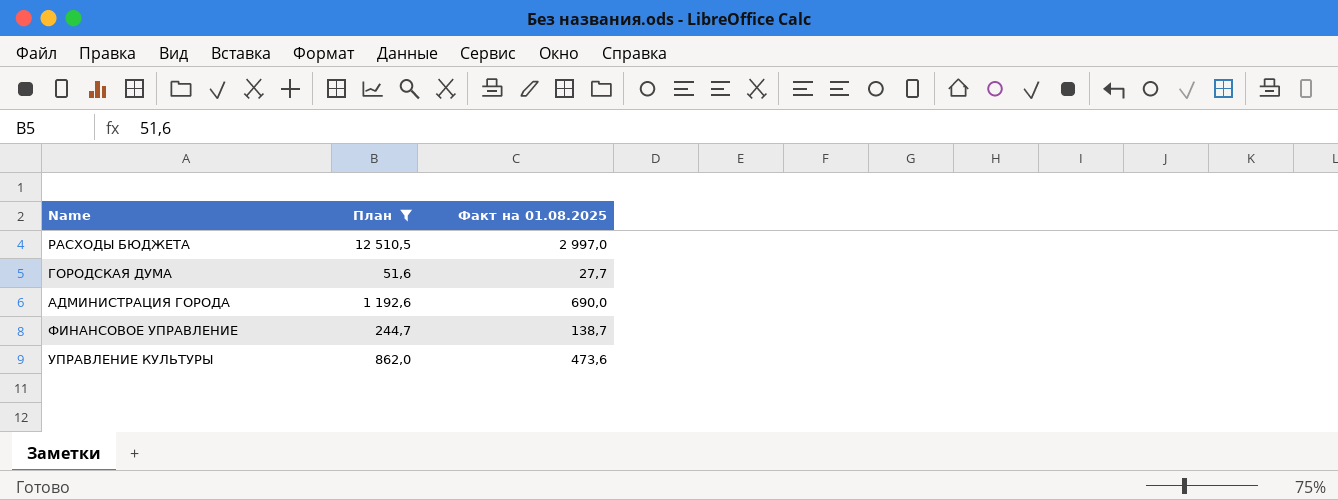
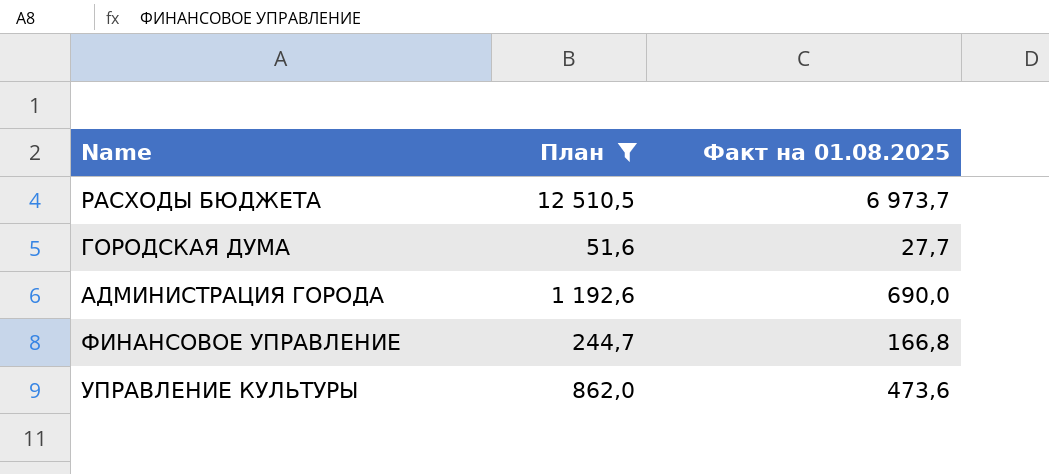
РАСХОДЫ БЮДЖЕТА | Факт на 01.08.2025: 2 997,0 -> 6 973,7
ФИНАНСОВОЕ УПРАВЛЕНИЕ | Факт на 01.08.2025: 138,7 -> 166,8

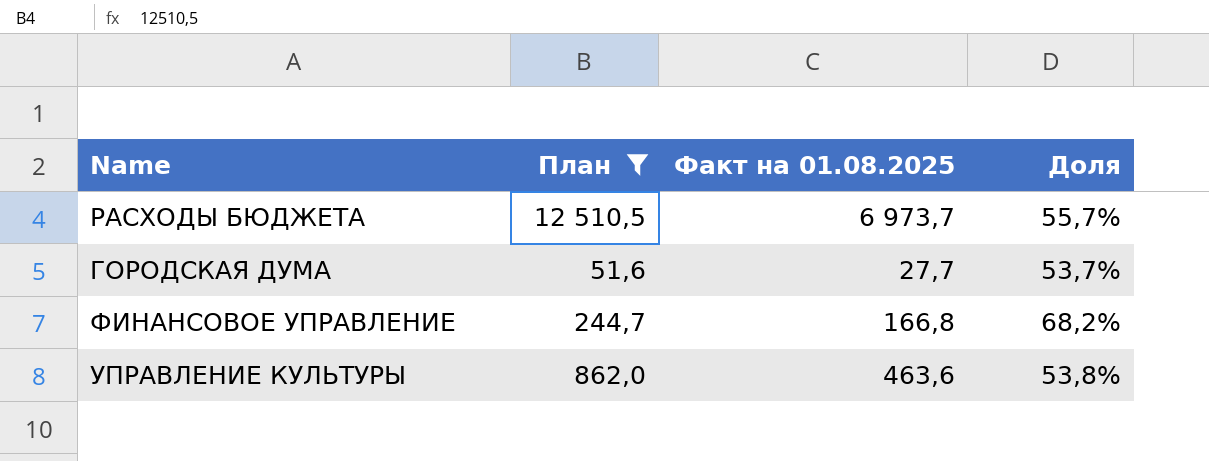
column Доля | formula: none -> [Факт на 01.08.2025] / [План]
row АДМИНИСТРАЦИЯ ГОРОДА: 1 192,6 | 690,0 -> none
УПРАВЛЕНИЕ КУЛЬТУРЫ | Факт на 01.08.2025: 473,6 -> 463,6

